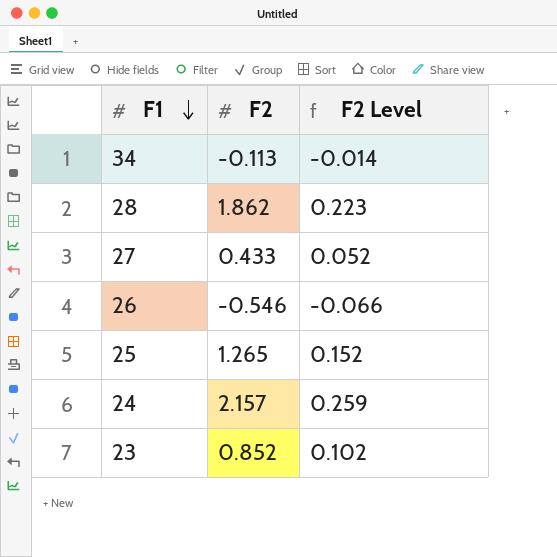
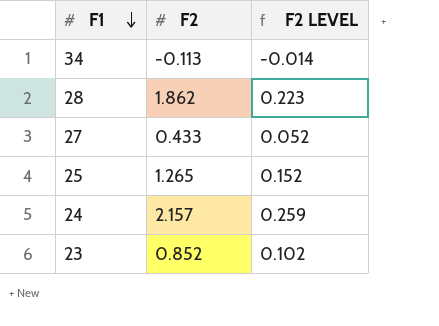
column name: F2 Level -> F2 LEVEL
row 26: -0.546 | -0.066 -> none

